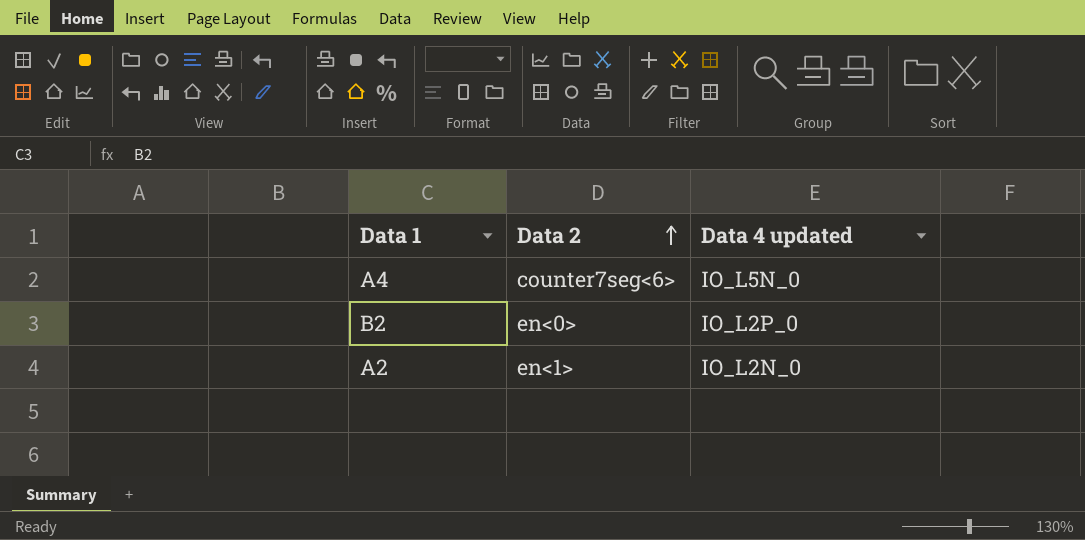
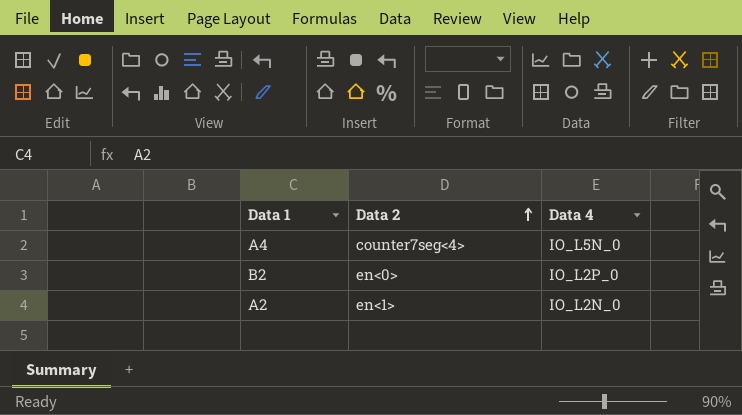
column name: Data 4 updated -> Data 4
A4 | Data 2: counter7seg<6> -> counter7seg<4>

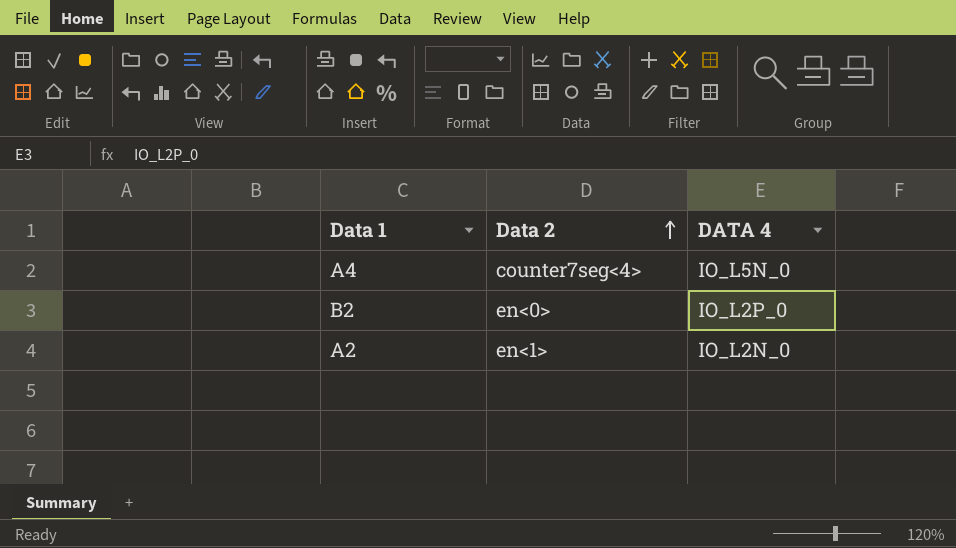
column name: Data 4 -> DATA 4

